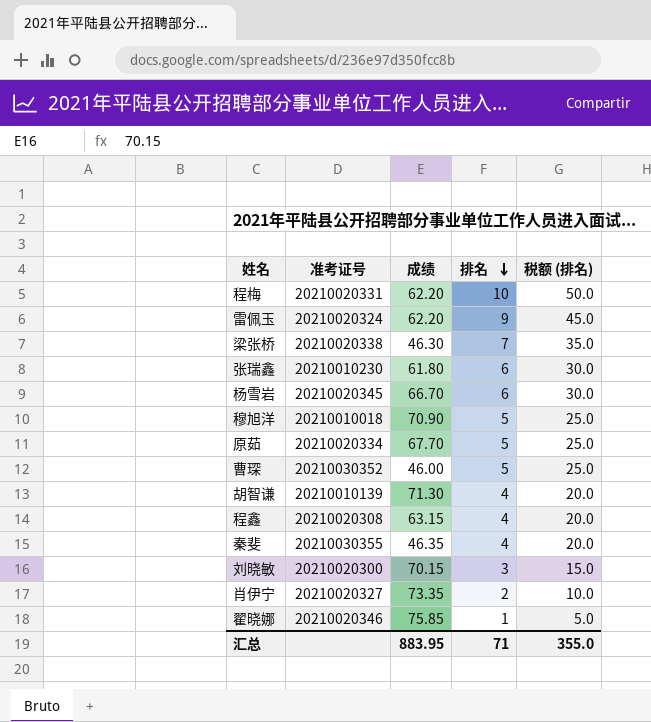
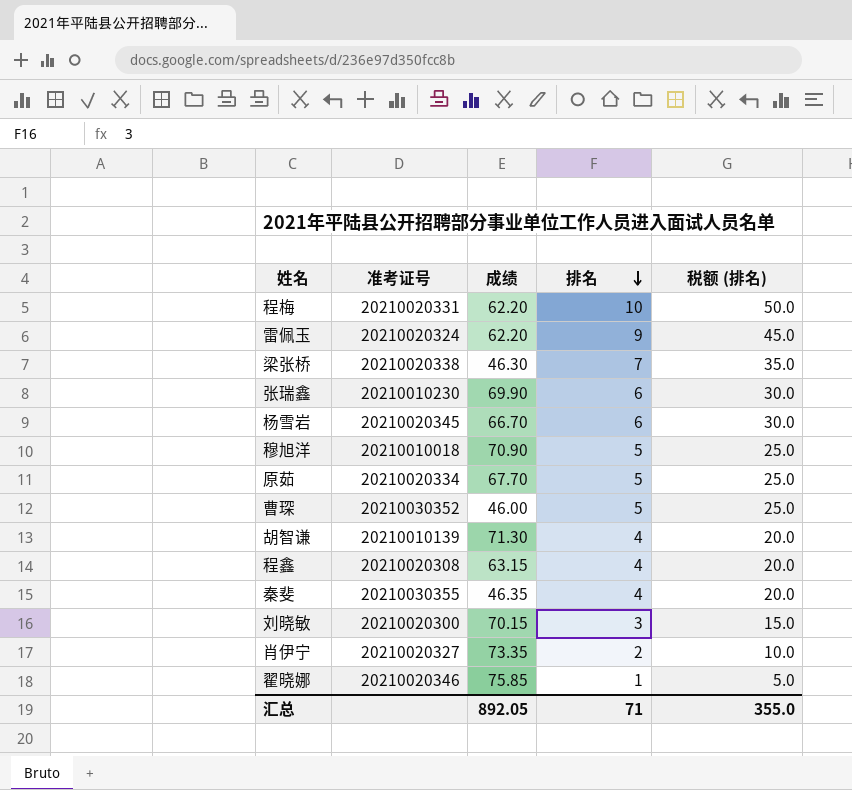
张瑞鑫 | 成绩: 61.80 -> 69.90
汇总 | 成绩: 883.95 -> 892.05

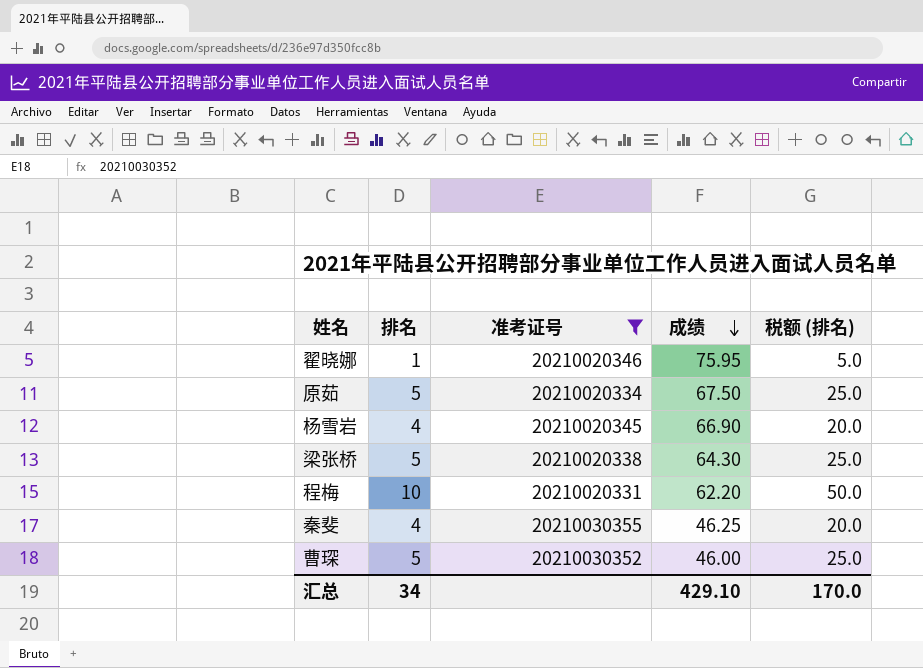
filter: none -> 准考证号 >= 20210020331
row order: 排名 descending -> 成绩 descending
column 排名 | position: 4 -> 2
翟晓娜 | 成绩: 75.85 -> 75.95
原茹 | 成绩: 67.70 -> 67.50
杨雪岩 | 排名: 6 -> 4
杨雪岩 | 成绩: 66.70 -> 66.90
杨雪岩 | 税额 (排名): 30.0 -> 20.0
梁张桥 | 排名: 7 -> 5
梁张桥 | 成绩: 46.30 -> 64.30
梁张桥 | 税额 (排名): 35.0 -> 25.0
秦斐 | 成绩: 46.35 -> 46.25
汇总 | 排名: 71 -> 34
汇总 | 成绩: 892.05 -> 429.10
汇总 | 税额 (排名): 355.0 -> 170.0

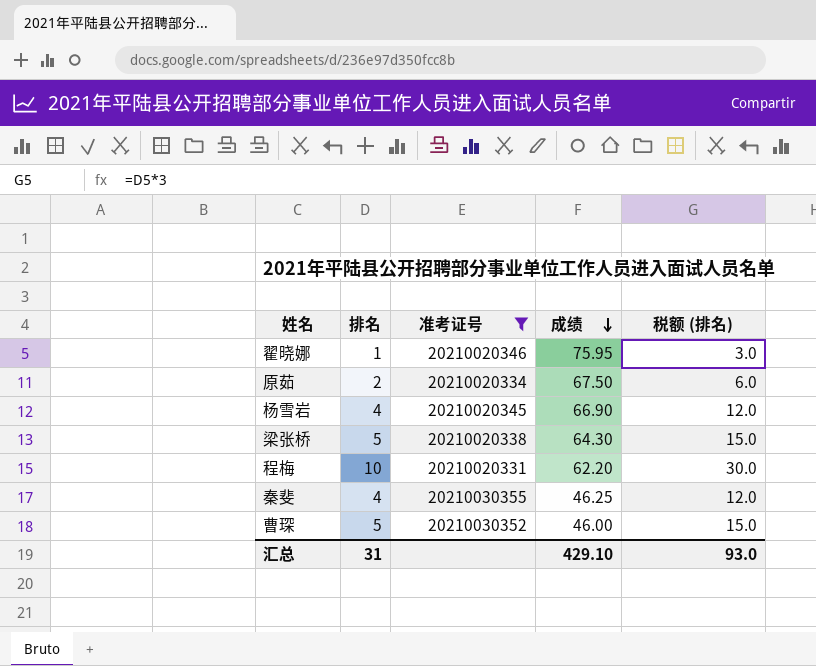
column 税额 (排名) | formula: [排名] * 5 -> [排名] * 3
原茹 | 排名: 5 -> 2
汇总 | 排名: 34 -> 31
汇总 | 税额 (排名): 170.0 -> 93.0

